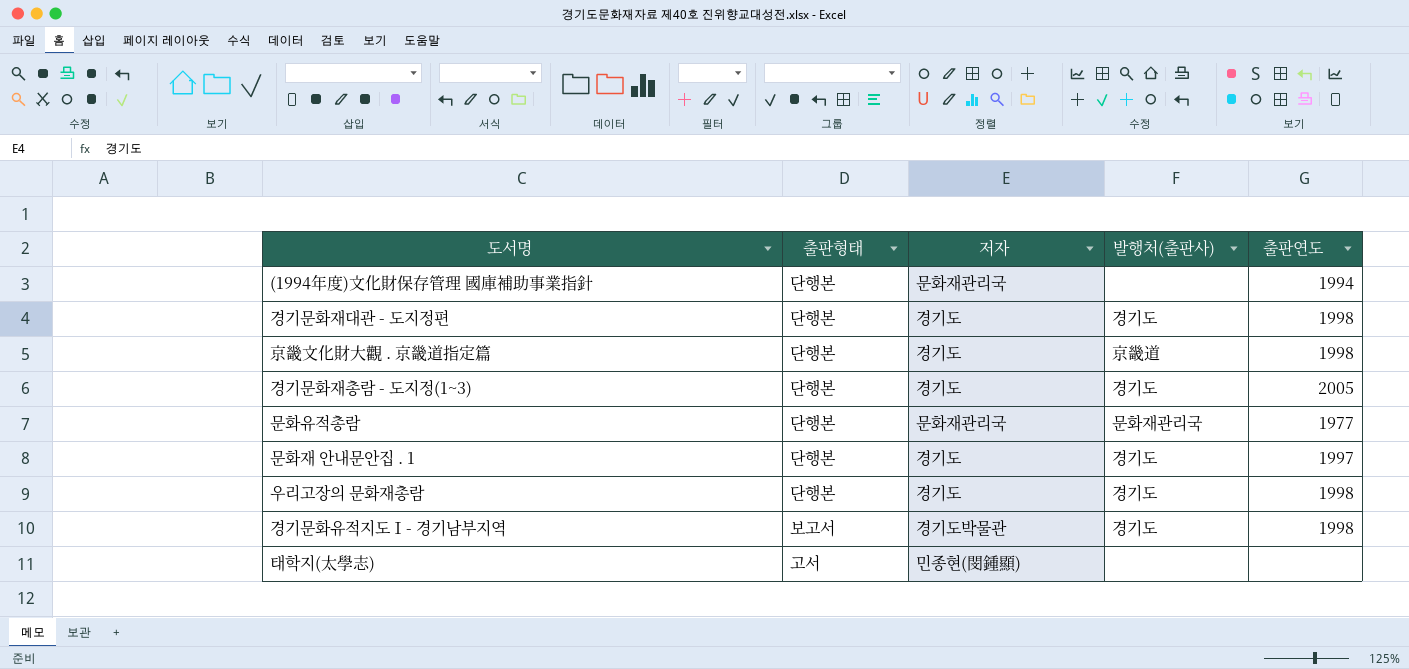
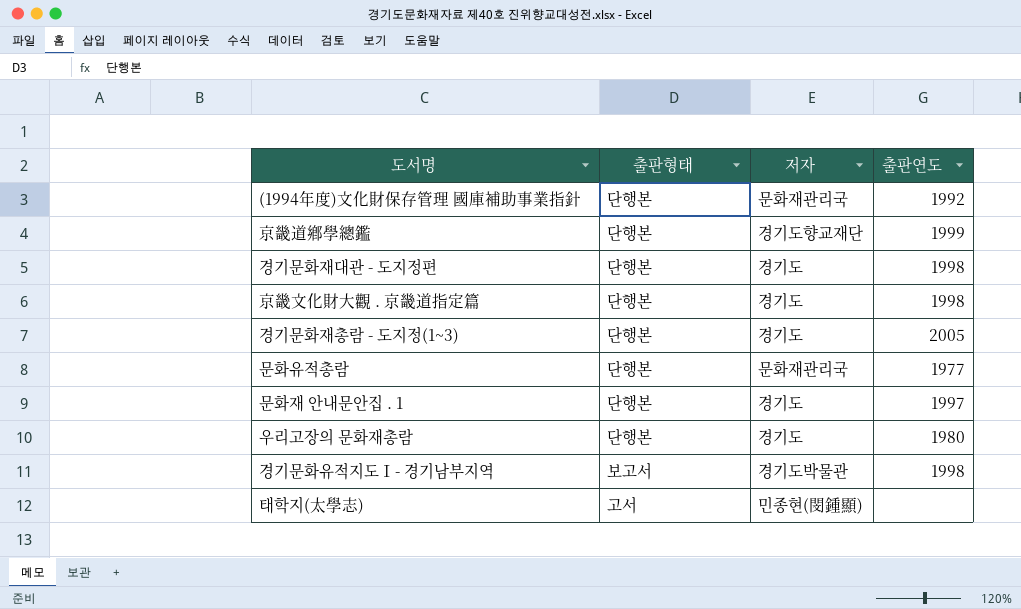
column 발행처(출판사) | position: 4 -> none
(1994年度)文化財保存管理 國庫補助事業指針 | 출판연도: 1994 -> 1992
row 京畿道鄕學總鑑: none -> 단행본 | 경기도향교재단 | 1999
우리고장의 문화재총람 | 출판연도: 1998 -> 1980

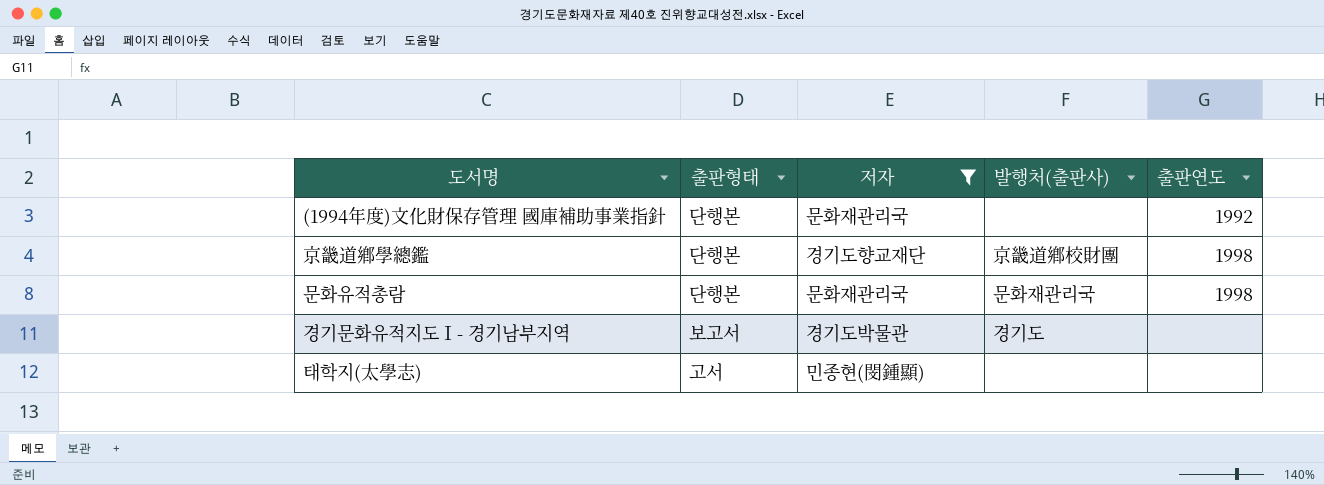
filter: none -> 저자 != 경기도
column 발행처(출판사) | position: none -> 4
京畿道鄕學總鑑 | 출판연도: 1999 -> 1998
문화유적총람 | 출판연도: 1977 -> 1998
경기문화유적지도Ⅰ- 경기남부지역 | 출판연도: 1998 -> none

